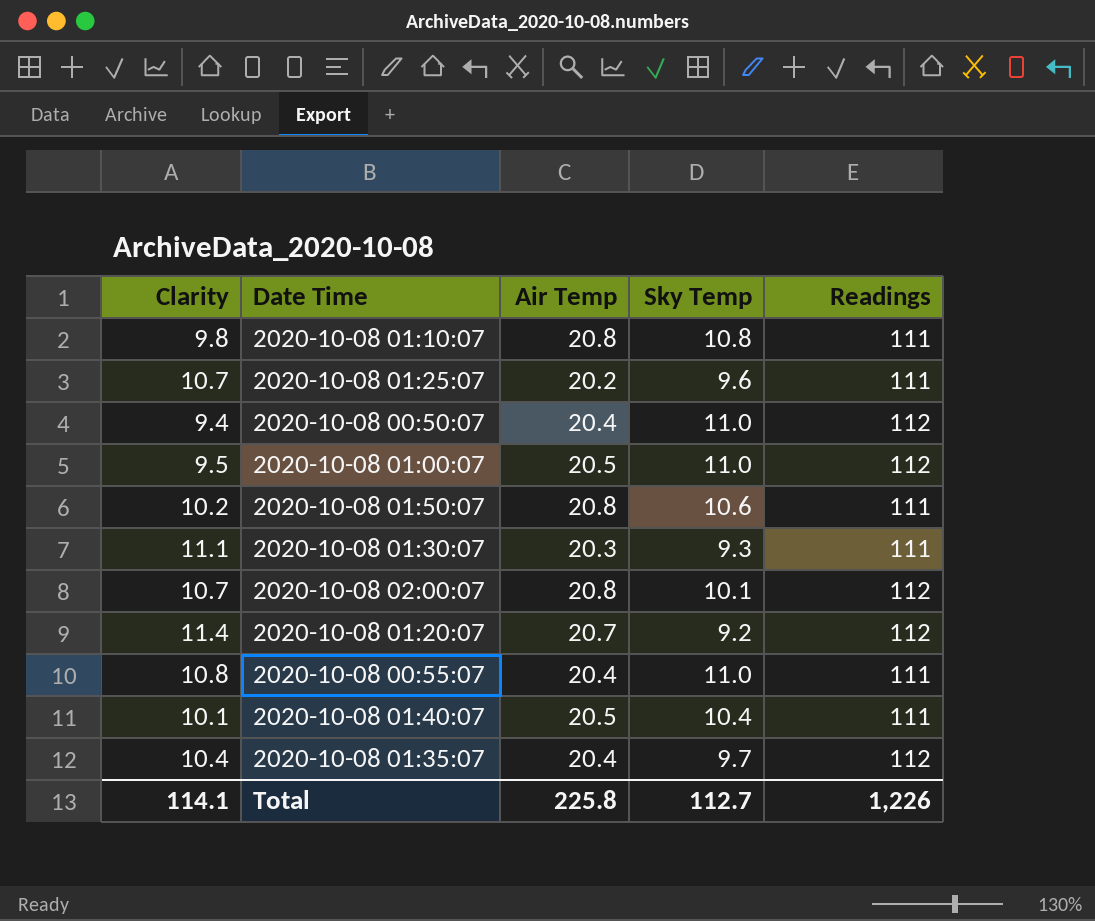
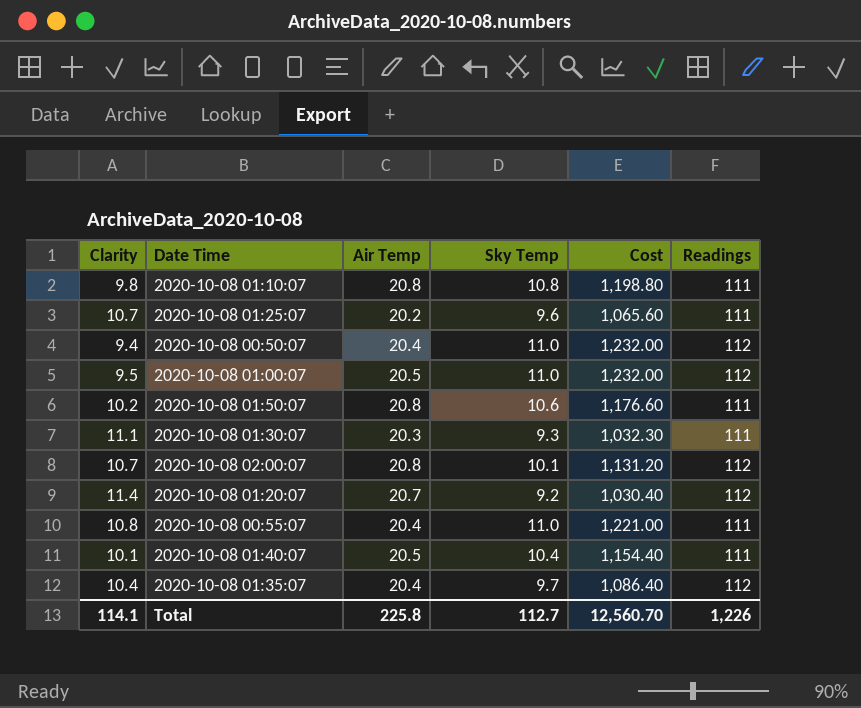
column Cost | formula: none -> [Sky Temp] * [Readings]

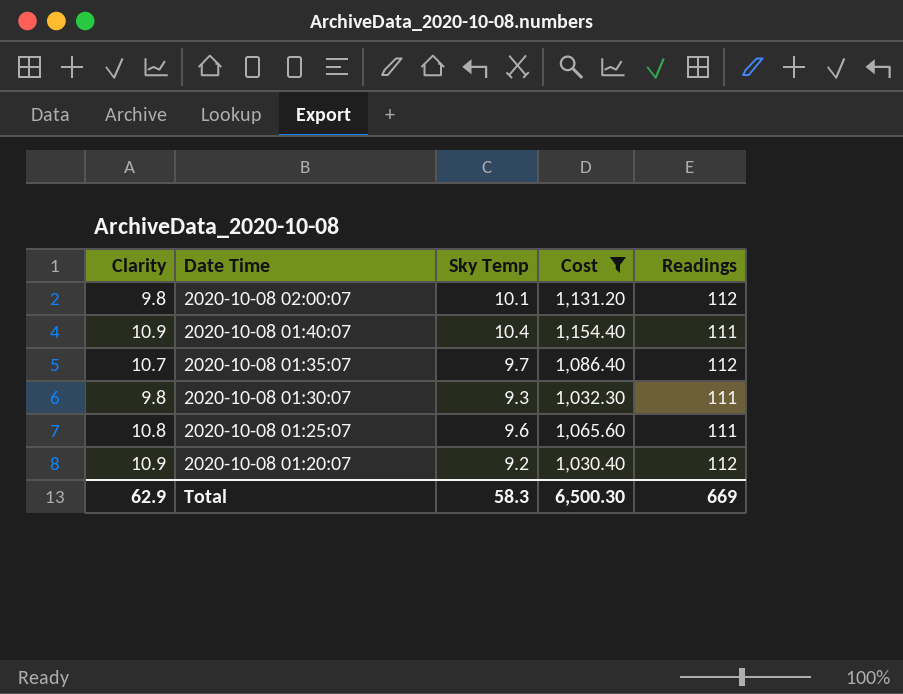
filter: none -> Cost <= 1,154.40
row order: none -> Date Time descending
column Air Temp | position: 3 -> none
2020-10-08 02:00:07 | Clarity: 10.7 -> 9.8
2020-10-08 01:40:07 | Clarity: 10.1 -> 10.9
2020-10-08 01:35:07 | Clarity: 10.4 -> 10.7
2020-10-08 01:30:07 | Clarity: 11.1 -> 9.8
2020-10-08 01:25:07 | Clarity: 10.7 -> 10.8
2020-10-08 01:20:07 | Clarity: 11.4 -> 10.9
Total | Clarity: 114.1 -> 62.9
Total | Sky Temp: 112.7 -> 58.3
Total | Cost: 12,560.70 -> 6,500.30
Total | Readings: 1,226 -> 669

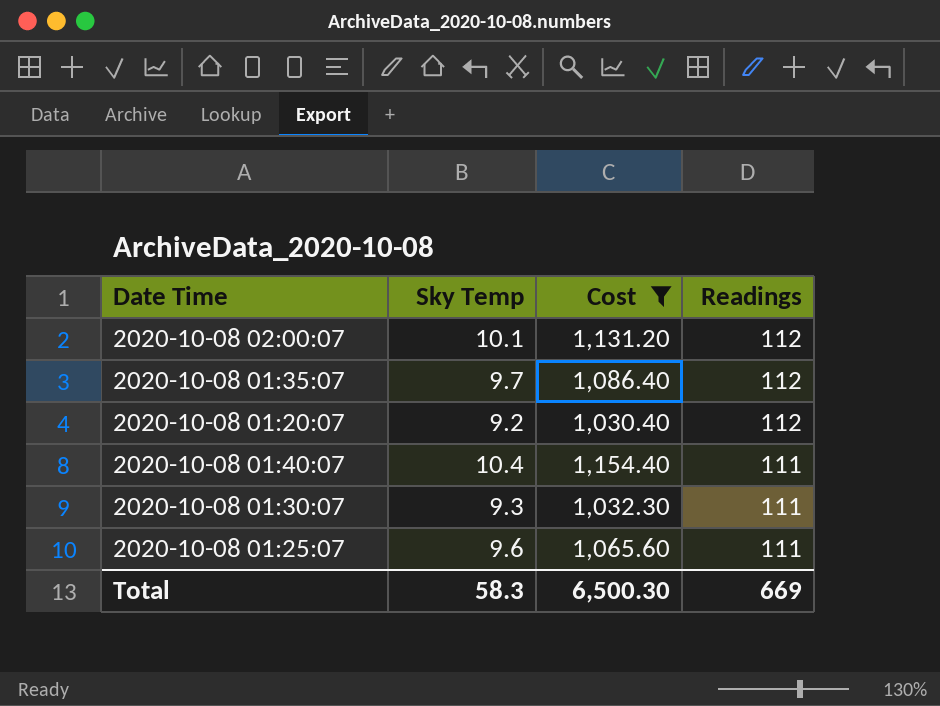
row order: Date Time descending -> Readings descending
column Clarity | position: 1 -> none

